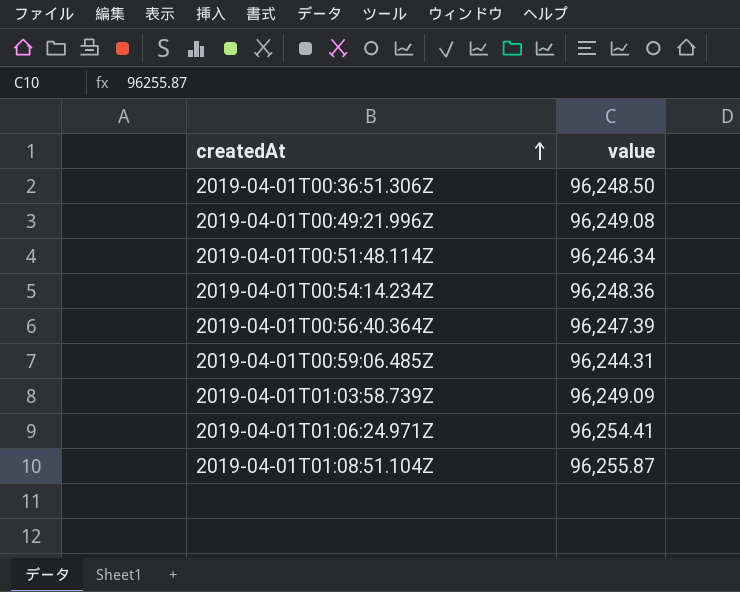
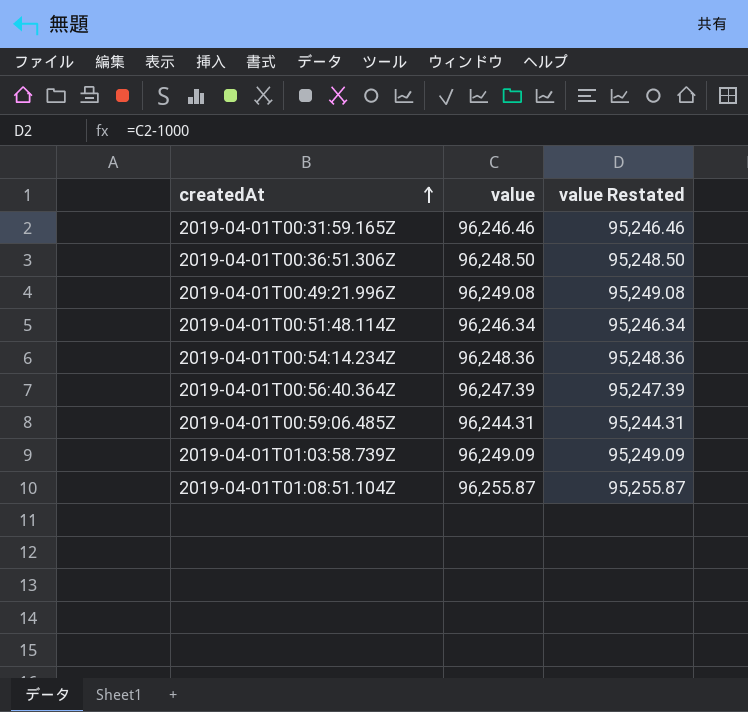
column value Restated | formula: none -> [value] - 1000
row 2019-04-01T01:06:24.971Z: 96,254.41 -> none
row 2019-04-01T00:31:59.165Z: none -> 96,246.46 | 95,246.46

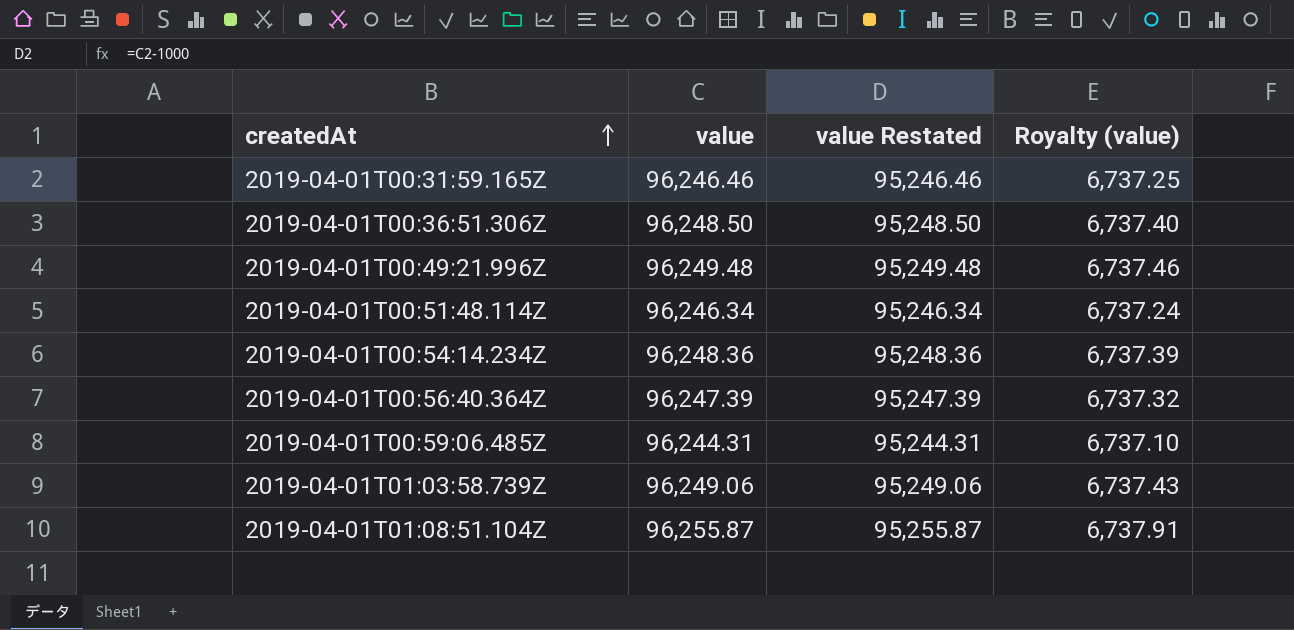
column Royalty (value) | formula: none -> [value] * 0.07
2019-04-01T00:49:21.996Z | value: 96,249.08 -> 96,249.48
2019-04-01T00:49:21.996Z | value Restated: 95,249.08 -> 95,249.48
2019-04-01T01:03:58.739Z | value: 96,249.09 -> 96,249.06
2019-04-01T01:03:58.739Z | value Restated: 95,249.09 -> 95,249.06

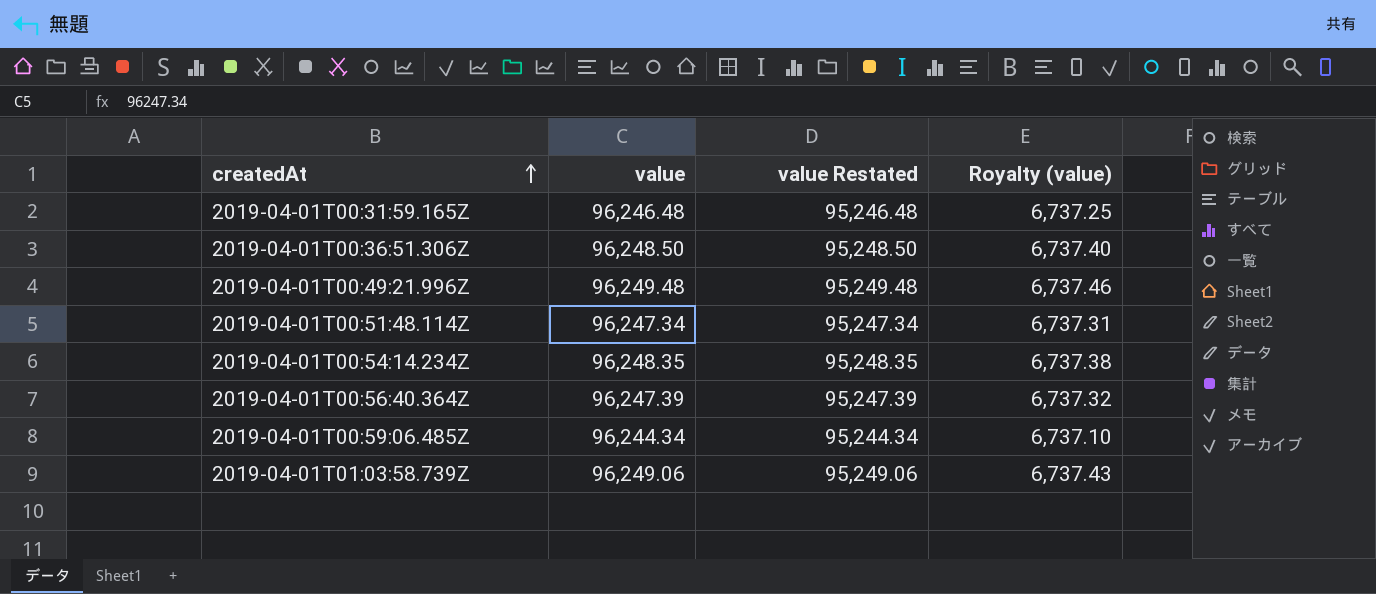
row 2019-04-01T01:08:51.104Z: 96,255.87 | 95,255.87 | 6,737.91 -> none
2019-04-01T00:31:59.165Z | value: 96,246.46 -> 96,246.48
2019-04-01T00:31:59.165Z | value Restated: 95,246.46 -> 95,246.48
2019-04-01T00:51:48.114Z | value: 96,246.34 -> 96,247.34
2019-04-01T00:51:48.114Z | value Restated: 95,246.34 -> 95,247.34
2019-04-01T00:51:48.114Z | Royalty (value): 6,737.24 -> 6,737.31
2019-04-01T00:54:14.234Z | value: 96,248.36 -> 96,248.35
2019-04-01T00:54:14.234Z | value Restated: 95,248.36 -> 95,248.35
2019-04-01T00:54:14.234Z | Royalty (value): 6,737.39 -> 6,737.38
2019-04-01T00:59:06.485Z | value: 96,244.31 -> 96,244.34
2019-04-01T00:59:06.485Z | value Restated: 95,244.31 -> 95,244.34

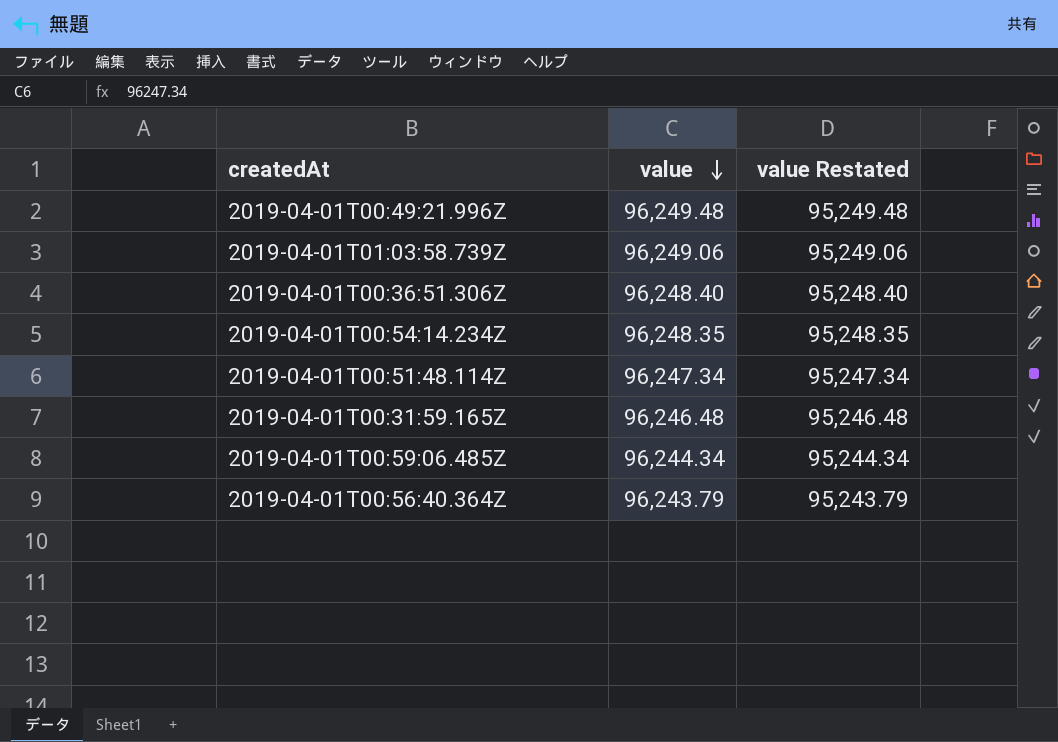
row order: createdAt ascending -> value descending
column Royalty (value) | formula: [value] * 0.07 -> none
2019-04-01T00:36:51.306Z | value: 96,248.50 -> 96,248.40
2019-04-01T00:36:51.306Z | value Restated: 95,248.50 -> 95,248.40
2019-04-01T00:56:40.364Z | value: 96,247.39 -> 96,243.79
2019-04-01T00:56:40.364Z | value Restated: 95,247.39 -> 95,243.79

